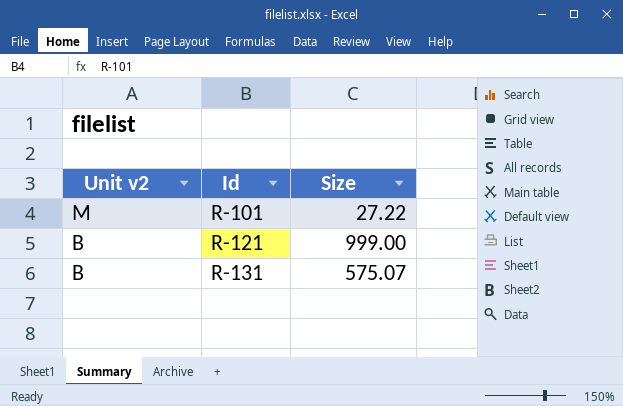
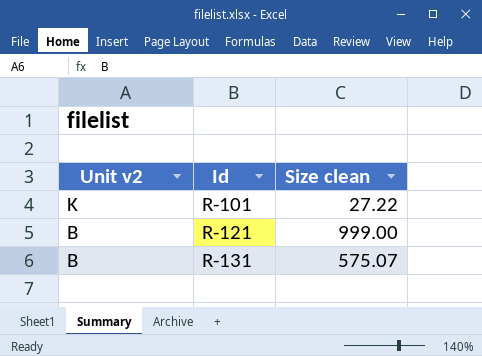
column name: Size -> Size clean
R-101 | Unit v2: M -> K

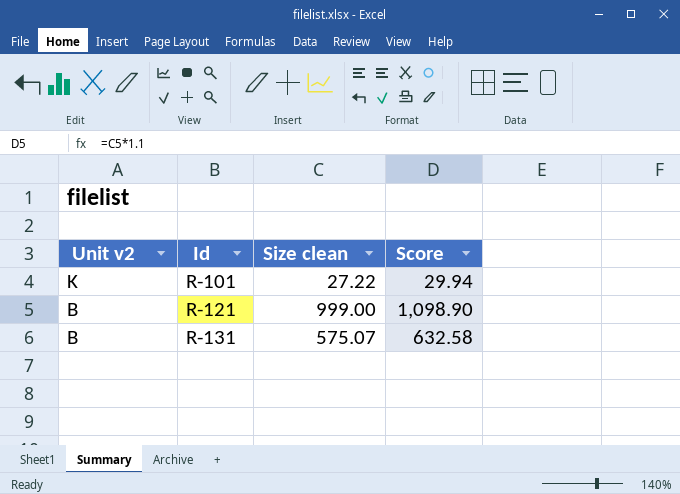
column Score | formula: none -> [Size clean] * 1.1

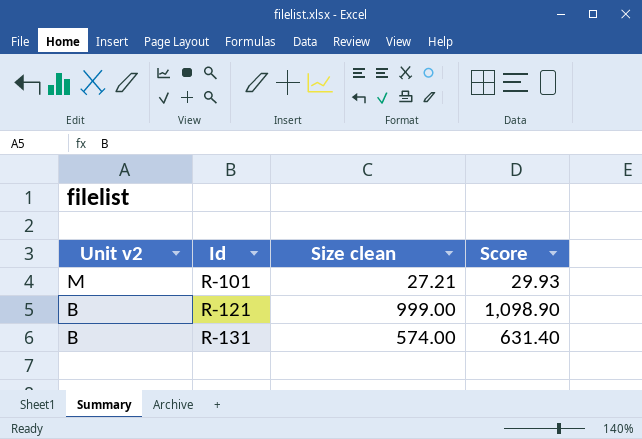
R-101 | Unit v2: K -> M
R-101 | Size clean: 27.22 -> 27.21
R-101 | Score: 29.94 -> 29.93
R-131 | Size clean: 575.07 -> 574.00
R-131 | Score: 632.58 -> 631.40

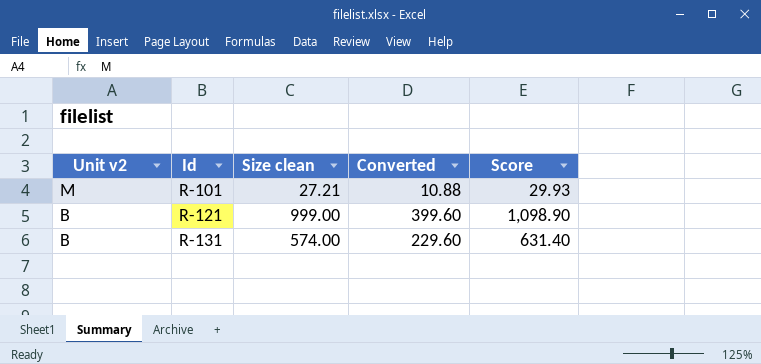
column Converted | formula: none -> [Size clean] * 0.4

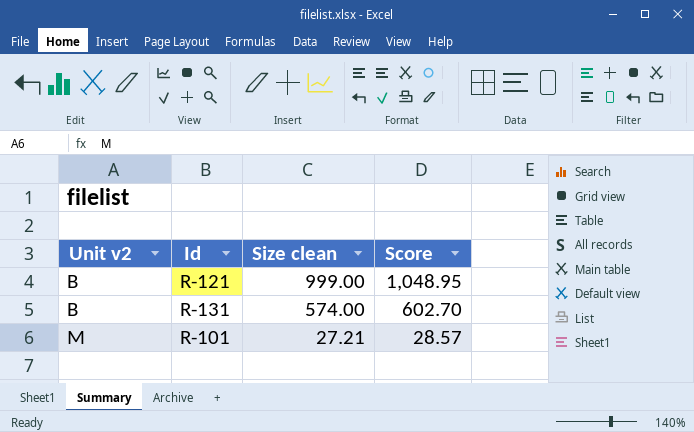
row order: Unit v2 descending -> Unit v2 ascending
column Converted | formula: [Size clean] * 0.4 -> none
column Score | formula: [Size clean] * 1.1 -> [Size clean] * 1.05

